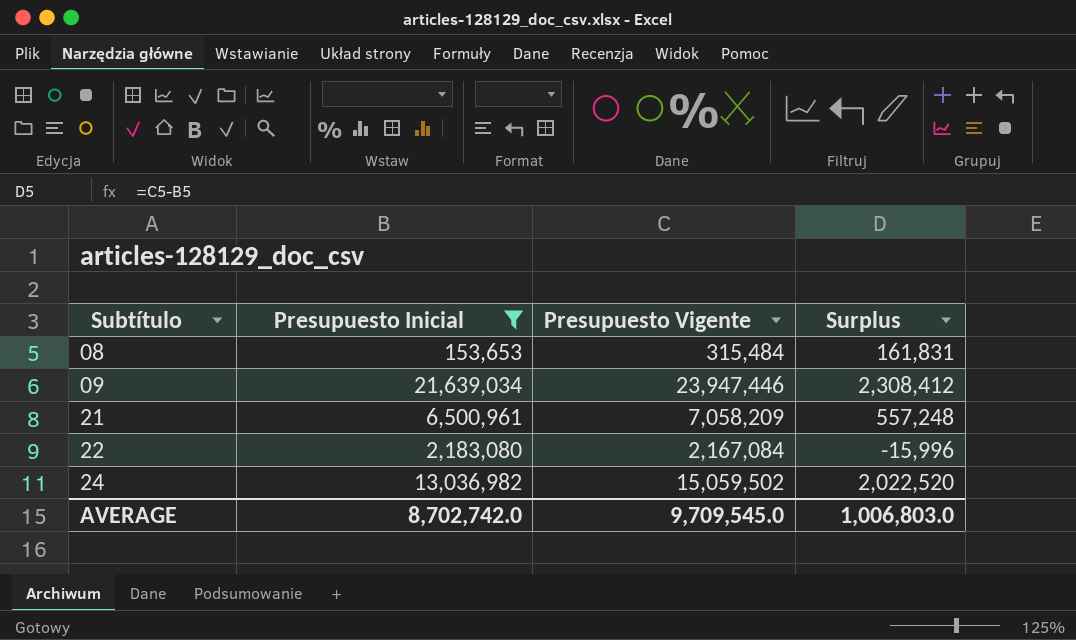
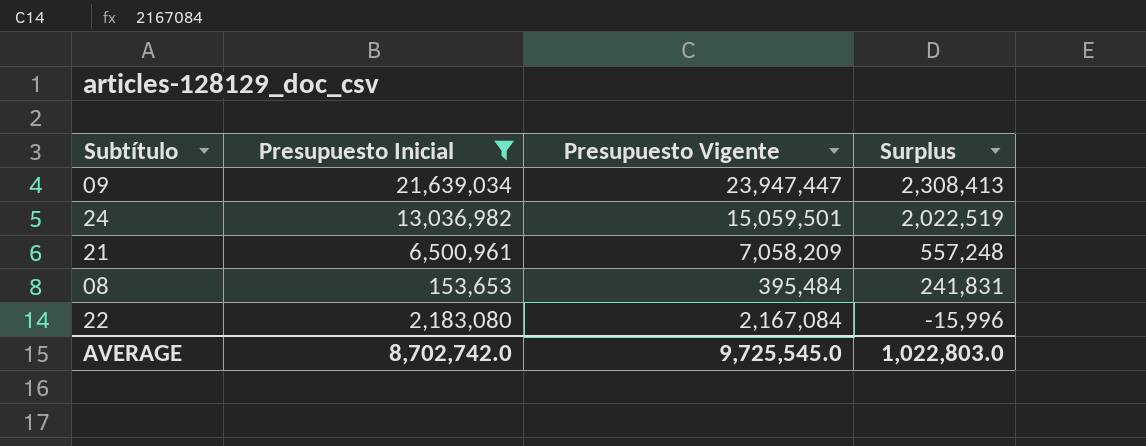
row order: Subtítulo ascending -> Surplus descending
09 | Presupuesto Vigente: 23,947,446 -> 23,947,447
09 | Surplus: 2,308,412 -> 2,308,413
24 | Presupuesto Vigente: 15,059,502 -> 15,059,501
24 | Surplus: 2,022,520 -> 2,022,519
08 | Presupuesto Vigente: 315,484 -> 395,484
08 | Surplus: 161,831 -> 241,831
AVERAGE | Presupuesto Vigente: 9,709,545.0 -> 9,725,545.0
AVERAGE | Surplus: 1,006,803.0 -> 1,022,803.0

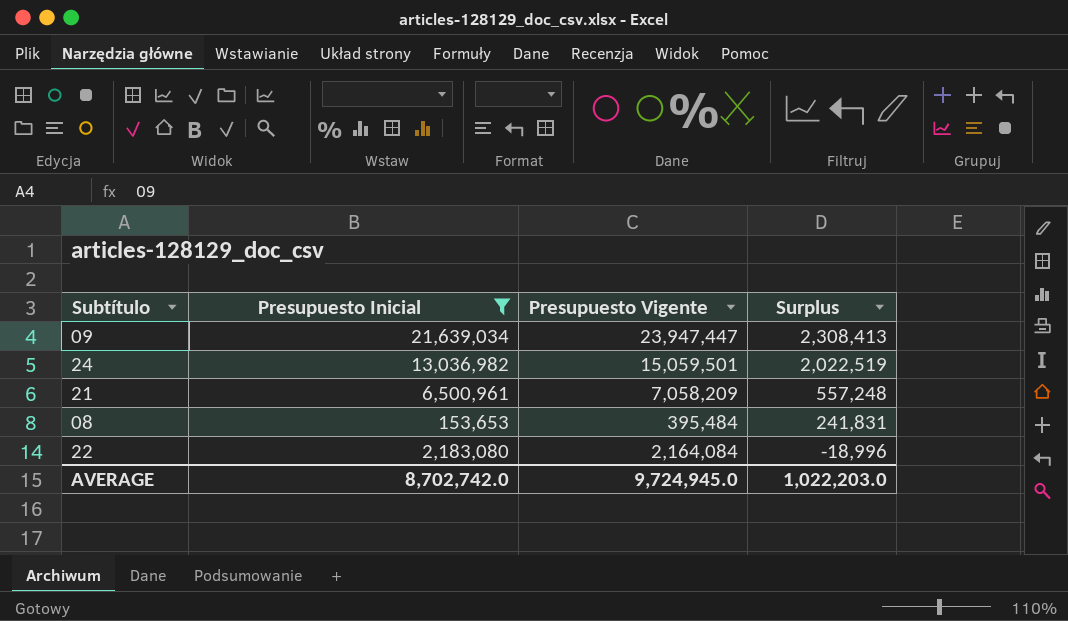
22 | Presupuesto Vigente: 2,167,084 -> 2,164,084
22 | Surplus: -15,996 -> -18,996
AVERAGE | Presupuesto Vigente: 9,725,545.0 -> 9,724,945.0
AVERAGE | Surplus: 1,022,803.0 -> 1,022,203.0

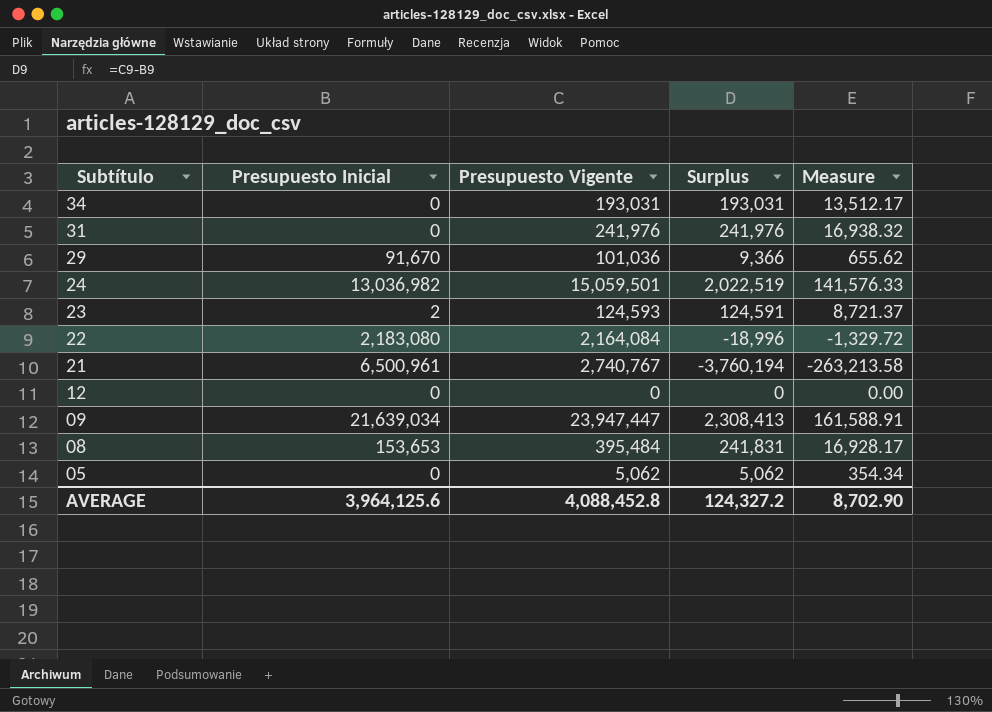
filter: Presupuesto Inicial >= 153,653 -> none
row order: Surplus descending -> Subtítulo descending
column Measure | formula: none -> [Surplus] * 0.07
21 | Presupuesto Vigente: 7,058,209 -> 2,740,767
21 | Surplus: 557,248 -> -3,760,194
AVERAGE | Presupuesto Inicial: 8,702,742.0 -> 3,964,125.6
AVERAGE | Presupuesto Vigente: 9,724,945.0 -> 4,088,452.8
AVERAGE | Surplus: 1,022,203.0 -> 124,327.2

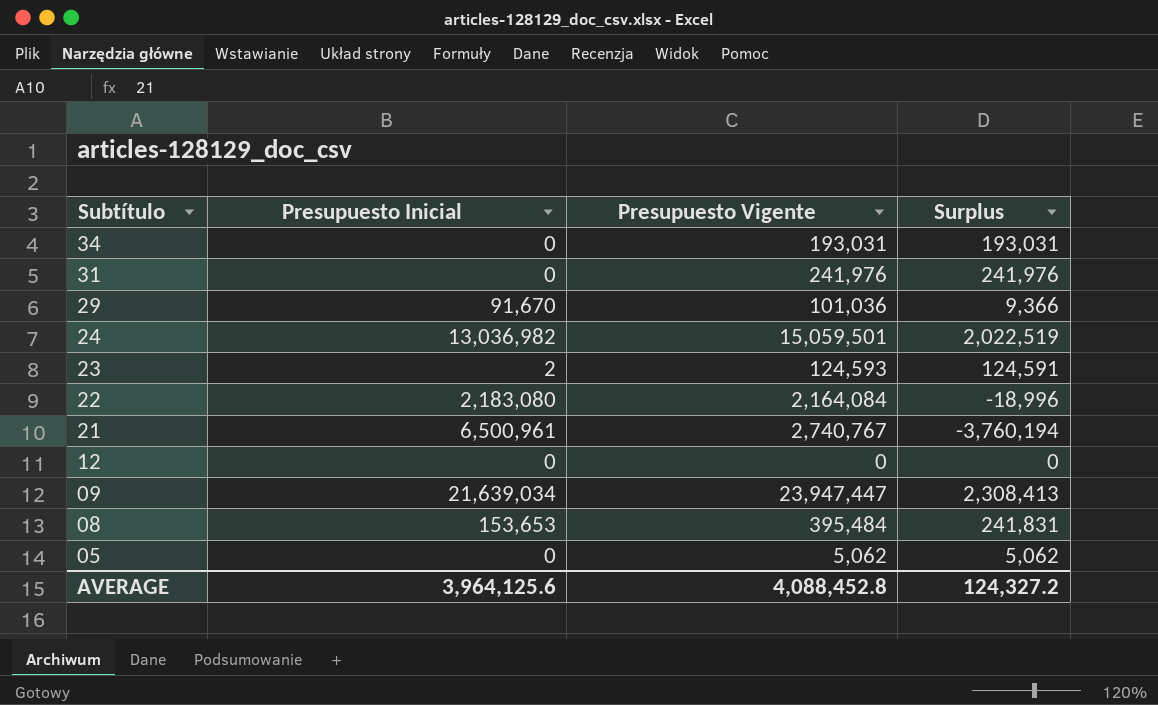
column Measure | formula: [Surplus] * 0.07 -> none

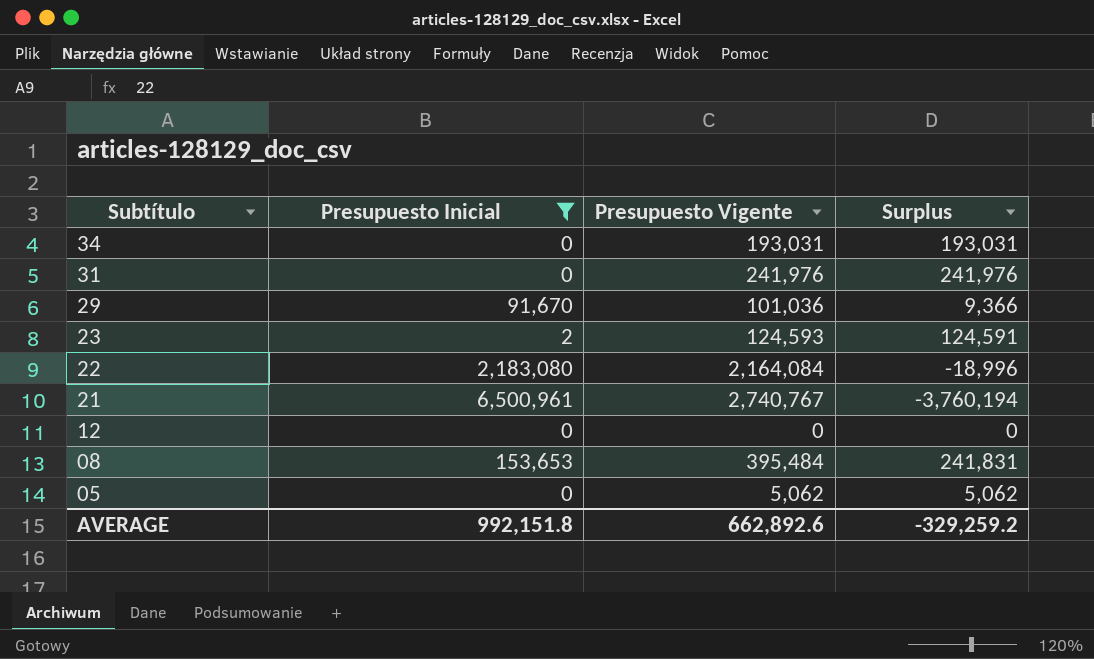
filter: none -> Presupuesto Inicial <= 6,500,961
AVERAGE | Presupuesto Inicial: 3,964,125.6 -> 992,151.8
AVERAGE | Presupuesto Vigente: 4,088,452.8 -> 662,892.6
AVERAGE | Surplus: 124,327.2 -> -329,259.2

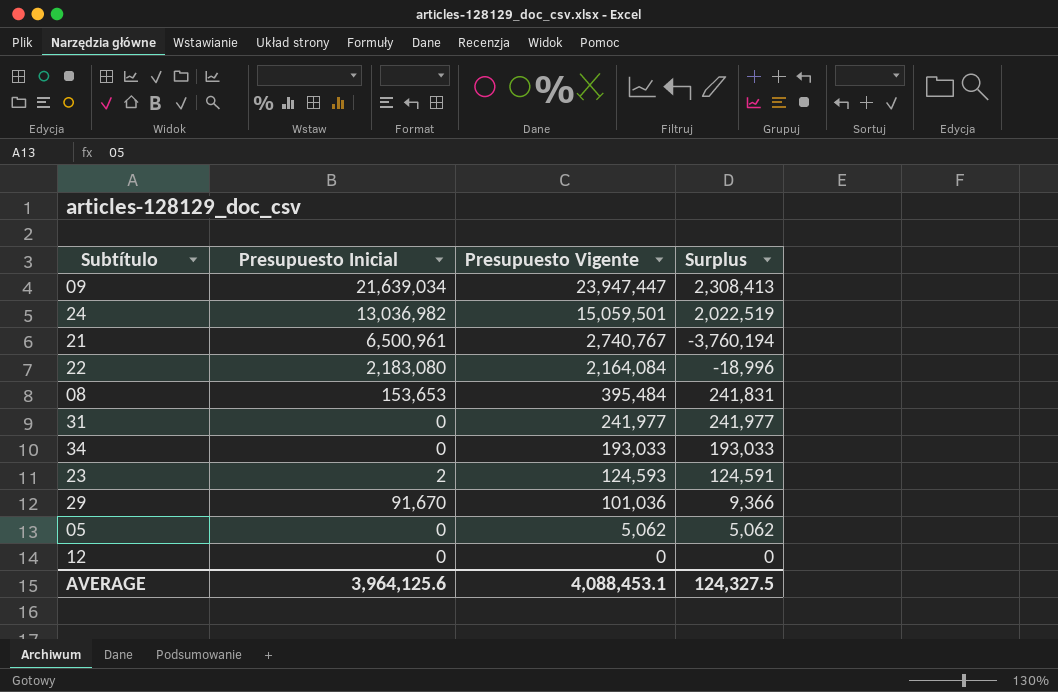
filter: Presupuesto Inicial <= 6,500,961 -> none
row order: Subtítulo descending -> Presupuesto Vigente descending
31 | Presupuesto Vigente: 241,976 -> 241,977
31 | Surplus: 241,976 -> 241,977
34 | Presupuesto Vigente: 193,031 -> 193,033
34 | Surplus: 193,031 -> 193,033
AVERAGE | Presupuesto Inicial: 992,151.8 -> 3,964,125.6
AVERAGE | Presupuesto Vigente: 662,892.6 -> 4,088,453.1
AVERAGE | Surplus: -329,259.2 -> 124,327.5

